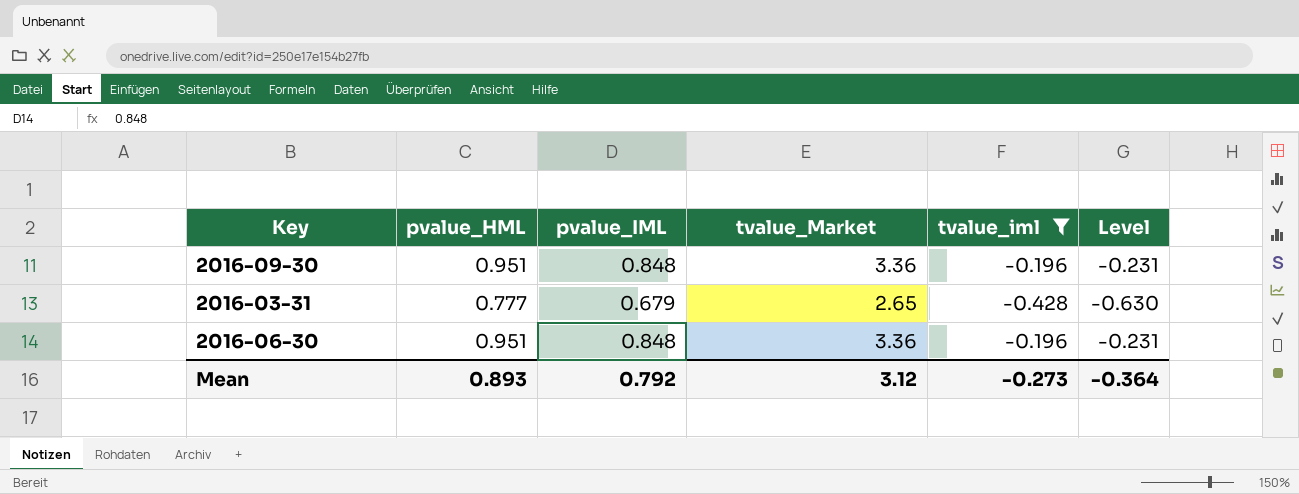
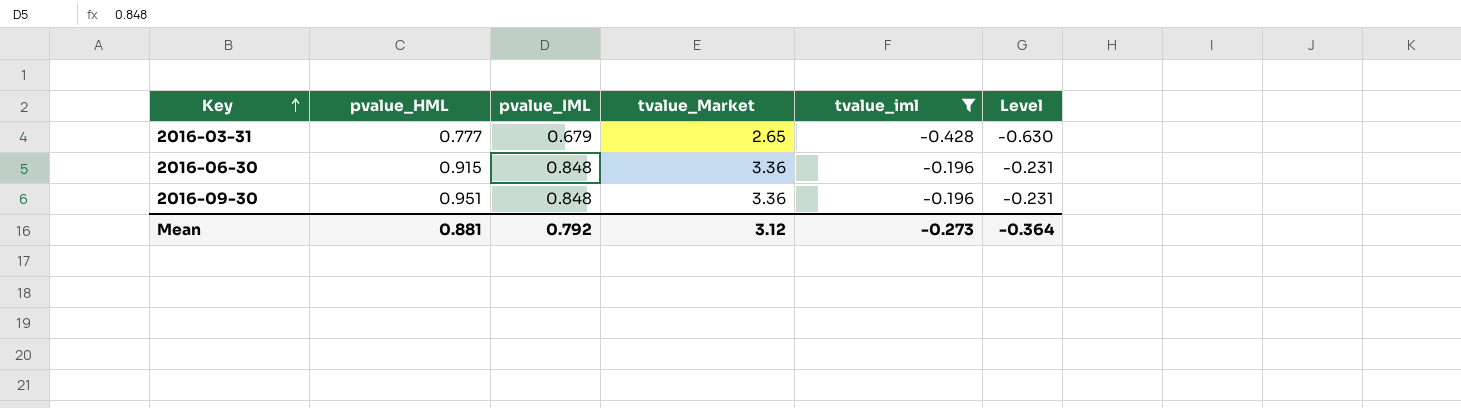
row order: none -> Key ascending
2016-06-30 | pvalue_HML: 0.951 -> 0.915
Mean | pvalue_HML: 0.893 -> 0.881

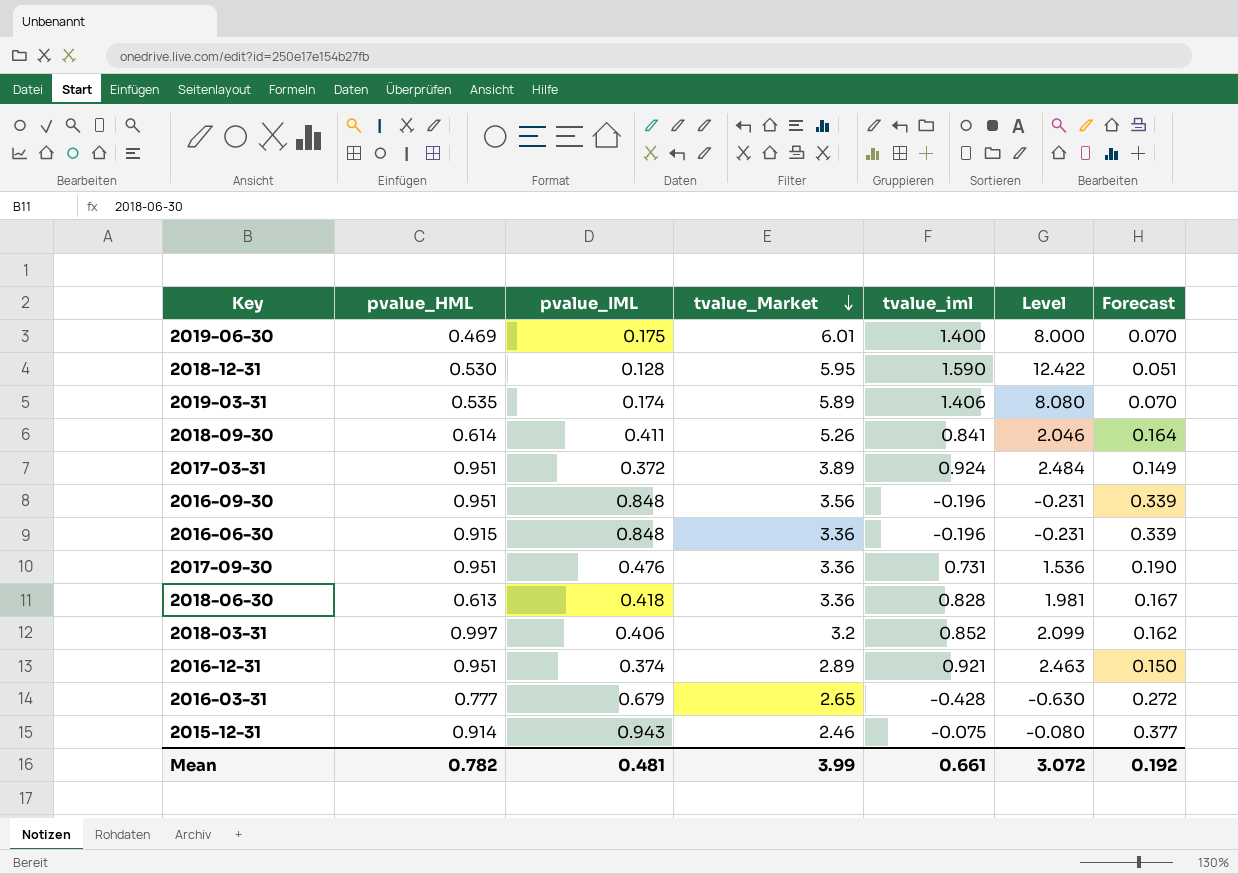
filter: tvalue_iml <= -0.196 -> none
row order: Key ascending -> tvalue_Market descending
column Forecast | formula: none -> [pvalue_IML] * 0.4
2016-09-30 | tvalue_Market: 3.36 -> 3.56
Mean | pvalue_HML: 0.881 -> 0.782
Mean | pvalue_IML: 0.792 -> 0.481
Mean | tvalue_Market: 3.12 -> 3.99
Mean | tvalue_iml: -0.273 -> 0.661
Mean | Level: -0.364 -> 3.072

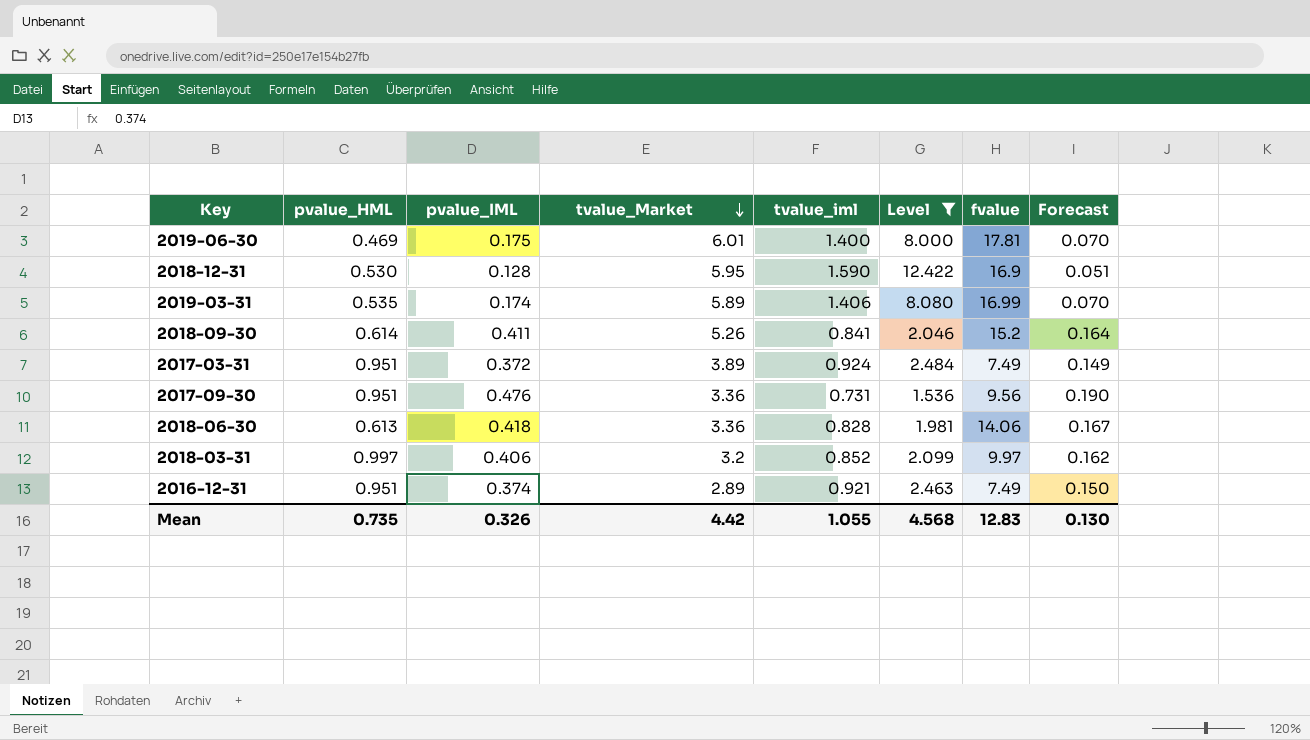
filter: none -> Level >= 1.536
column fvalue | position: none -> 7
Mean | pvalue_HML: 0.782 -> 0.735
Mean | pvalue_IML: 0.481 -> 0.326
Mean | tvalue_Market: 3.99 -> 4.42
Mean | tvalue_iml: 0.661 -> 1.055
Mean | Level: 3.072 -> 4.568
Mean | Forecast: 0.192 -> 0.130

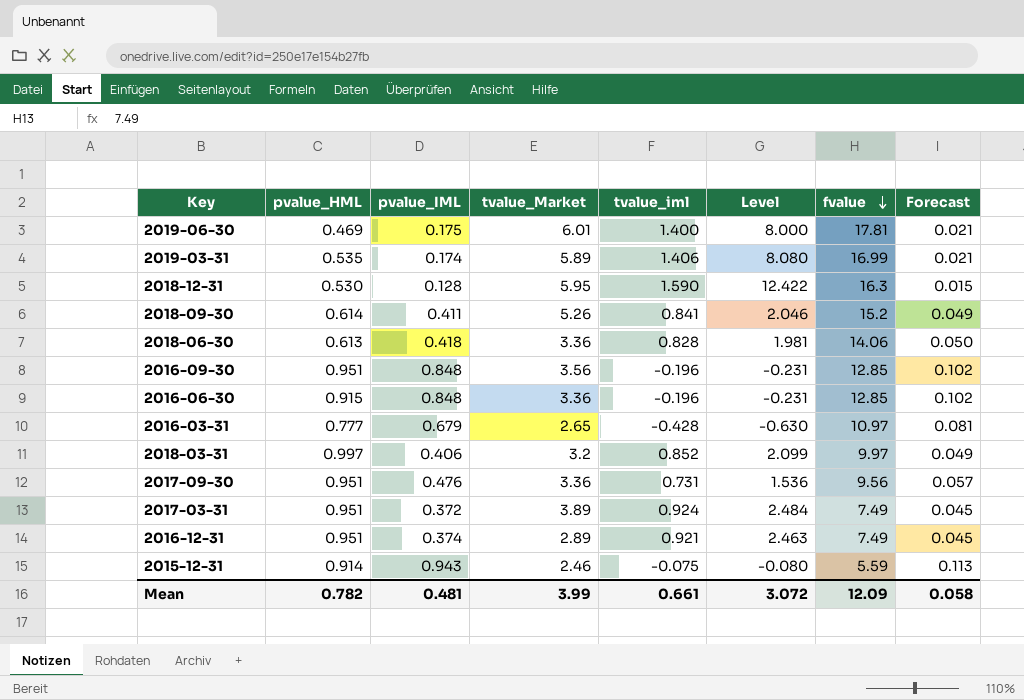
filter: Level >= 1.536 -> none
row order: tvalue_Market descending -> fvalue descending
column Forecast | formula: [pvalue_IML] * 0.4 -> [pvalue_IML] * 0.12
2018-12-31 | fvalue: 16.9 -> 16.3
Mean | pvalue_HML: 0.735 -> 0.782
Mean | pvalue_IML: 0.326 -> 0.481
Mean | tvalue_Market: 4.42 -> 3.99
Mean | tvalue_iml: 1.055 -> 0.661
Mean | Level: 4.568 -> 3.072
Mean | fvalue: 12.83 -> 12.09
Mean | Forecast: 0.130 -> 0.058

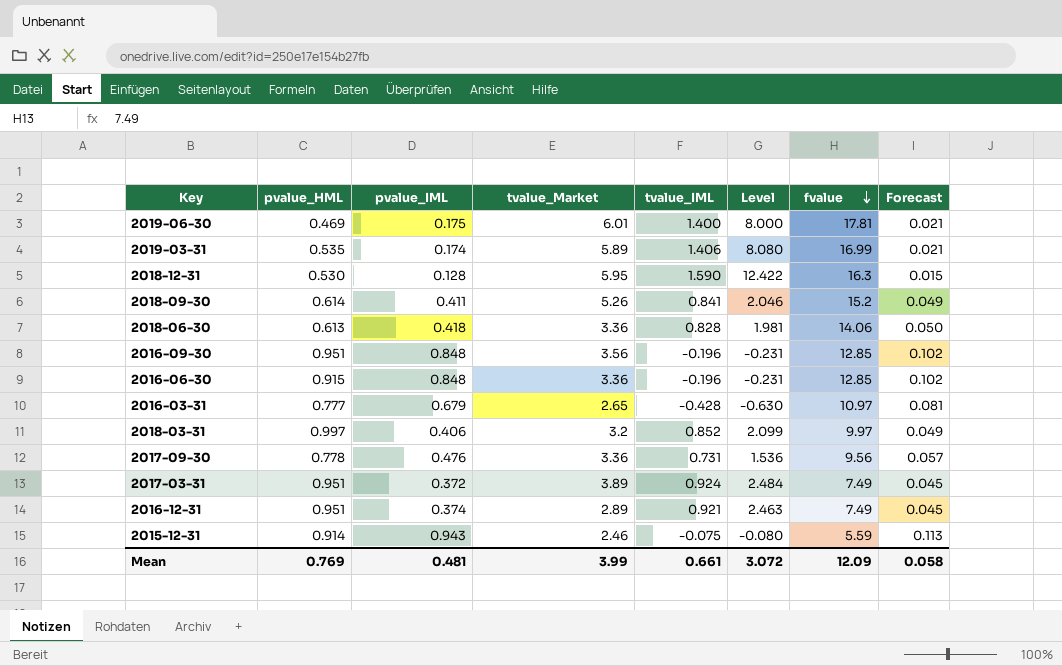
column name: tvalue_iml -> tvalue_IML
2017-09-30 | pvalue_HML: 0.951 -> 0.778
Mean | pvalue_HML: 0.782 -> 0.769

